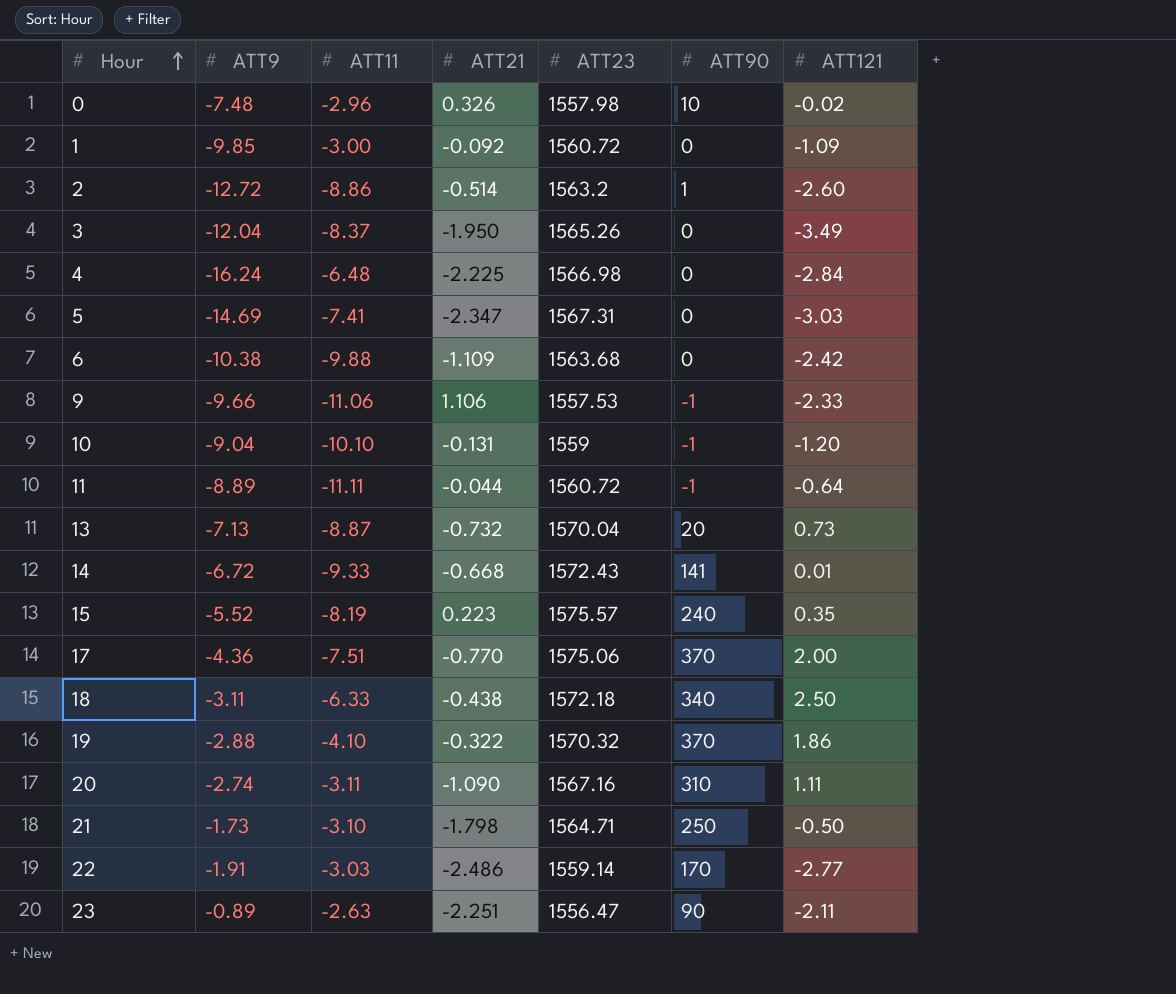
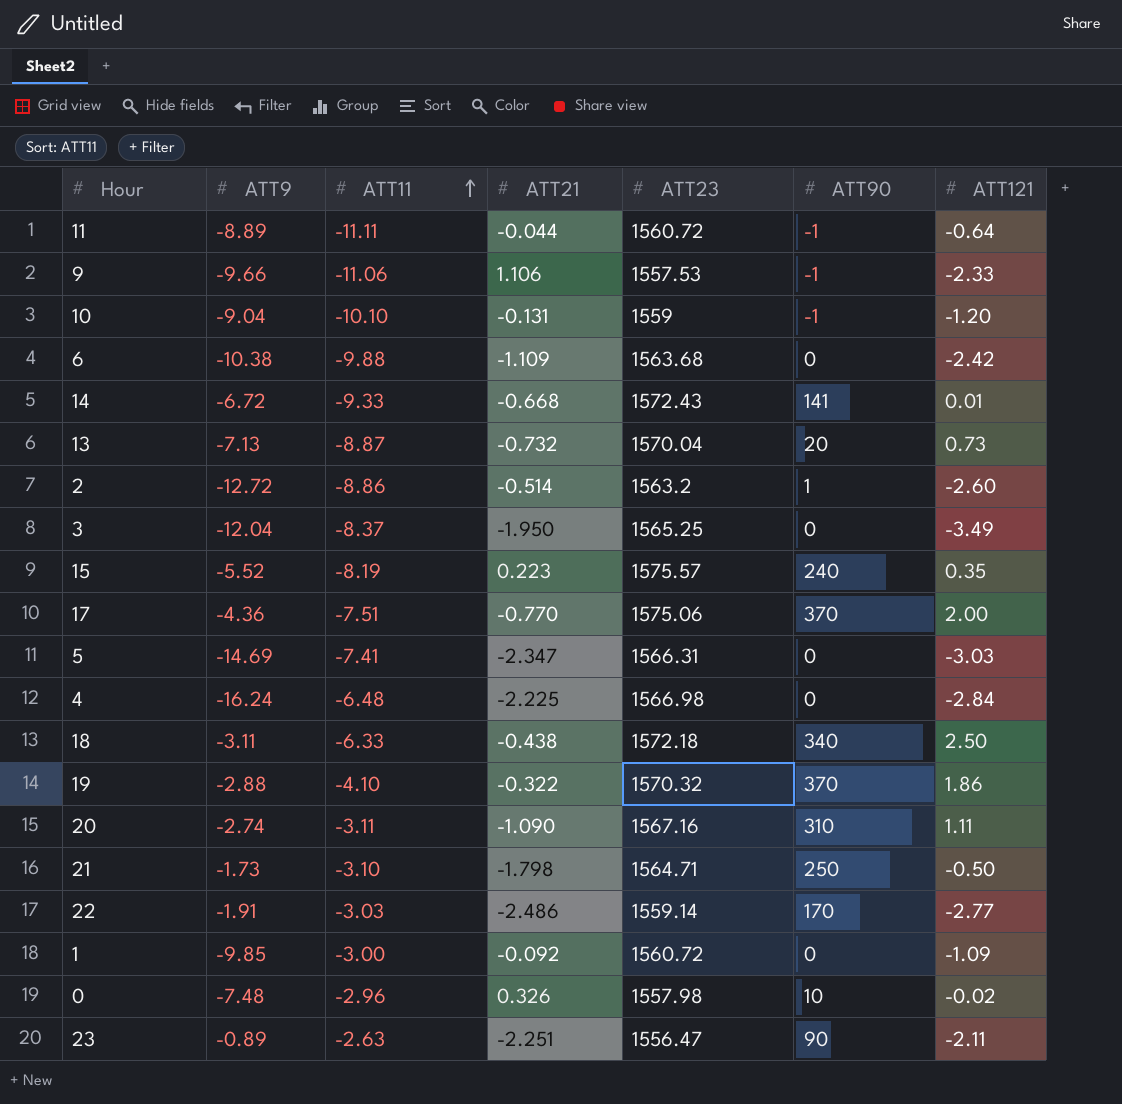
row order: Hour ascending -> ATT11 ascending
3 | ATT23: 1565.26 -> 1565.25
5 | ATT23: 1567.31 -> 1566.31

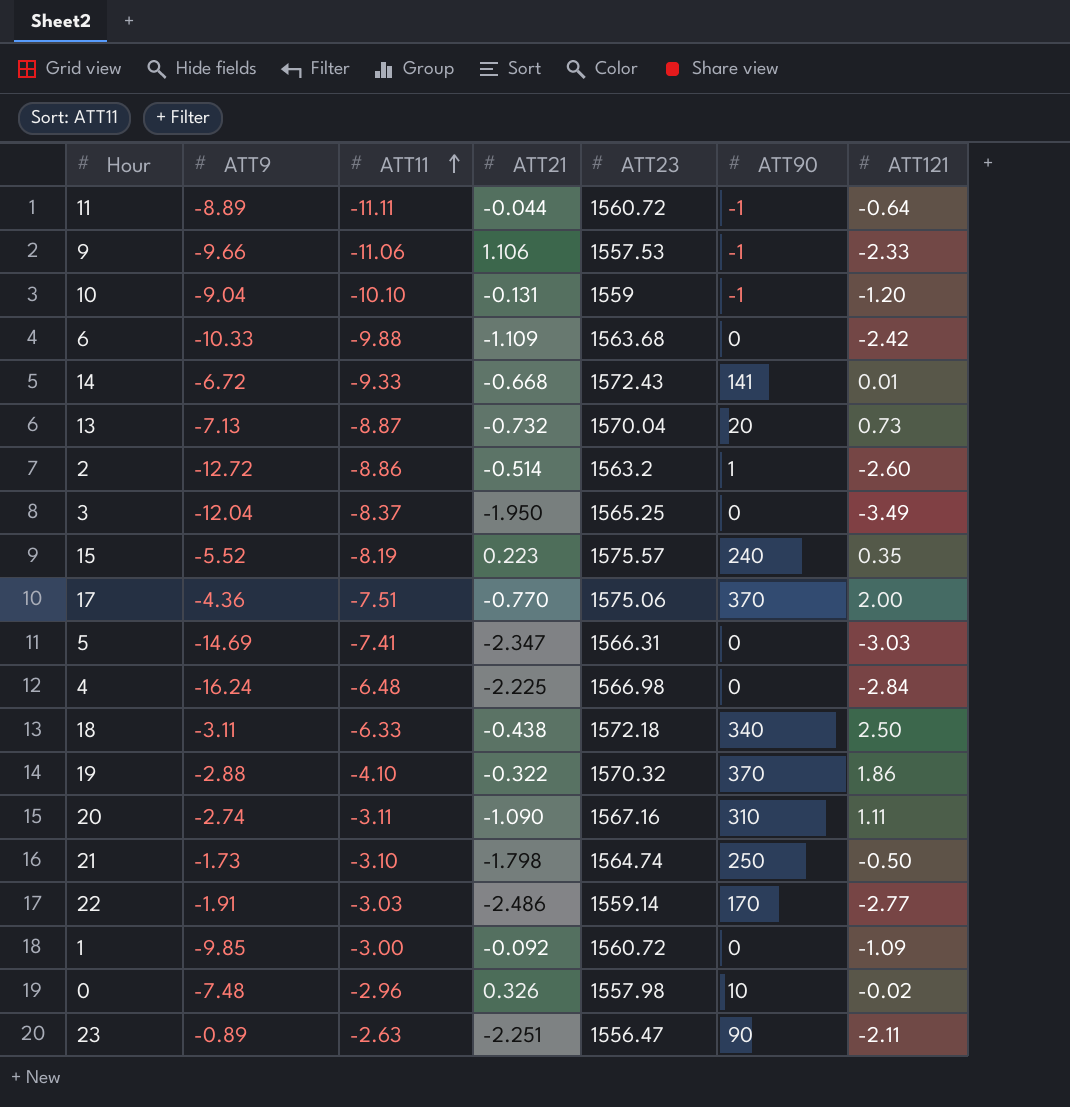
6 | ATT9: -10.38 -> -10.33
21 | ATT23: 1564.71 -> 1564.74

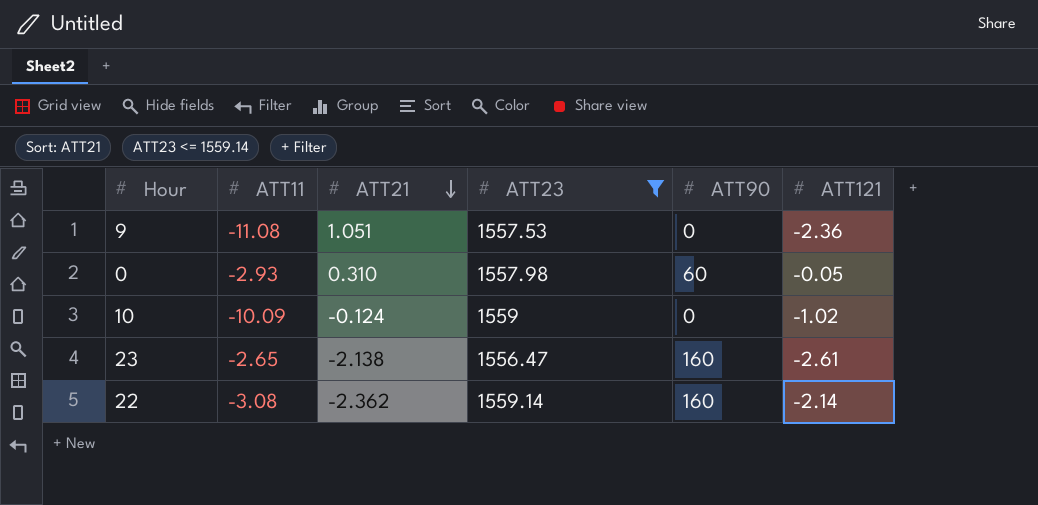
filter: none -> ATT23 <= 1559.14
row order: ATT11 ascending -> ATT21 descending
column ATT9 | position: 2 -> none
9 | ATT11: -11.06 -> -11.08
9 | ATT21: 1.106 -> 1.051
9 | ATT90: -1 -> 0
9 | ATT121: -2.33 -> -2.36
0 | ATT11: -2.96 -> -2.93
0 | ATT21: 0.326 -> 0.310
0 | ATT90: 10 -> 60
0 | ATT121: -0.02 -> -0.05
10 | ATT11: -10.10 -> -10.09
10 | ATT21: -0.131 -> -0.124
10 | ATT90: -1 -> 0
10 | ATT121: -1.20 -> -1.02
23 | ATT11: -2.63 -> -2.65
23 | ATT21: -2.251 -> -2.138
23 | ATT90: 90 -> 160
23 | ATT121: -2.11 -> -2.61
22 | ATT11: -3.03 -> -3.08
22 | ATT21: -2.486 -> -2.362
22 | ATT90: 170 -> 160
22 | ATT121: -2.77 -> -2.14

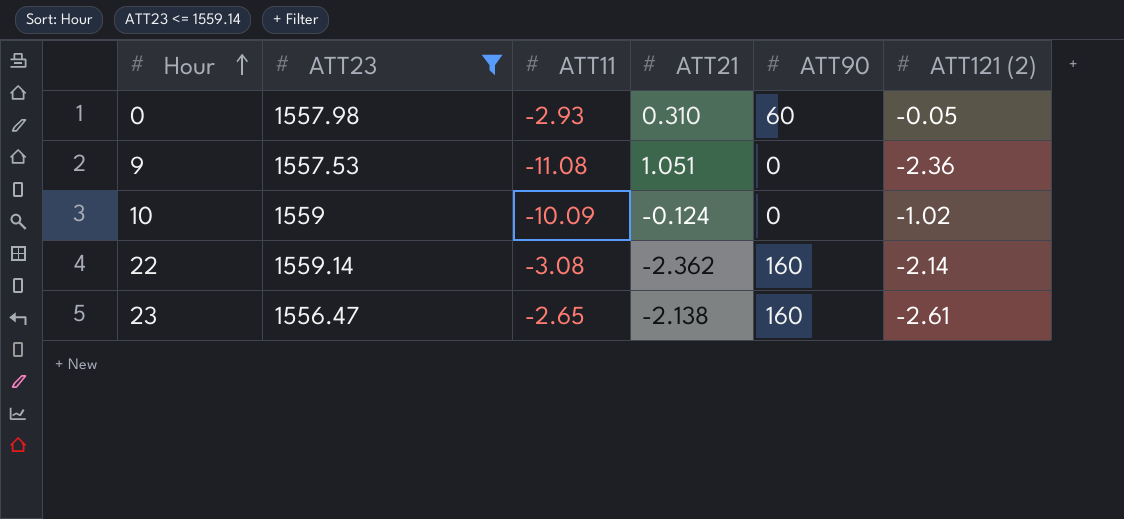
row order: ATT21 descending -> Hour ascending
column ATT23 | position: 4 -> 2
column name: ATT121 -> ATT121 (2)

